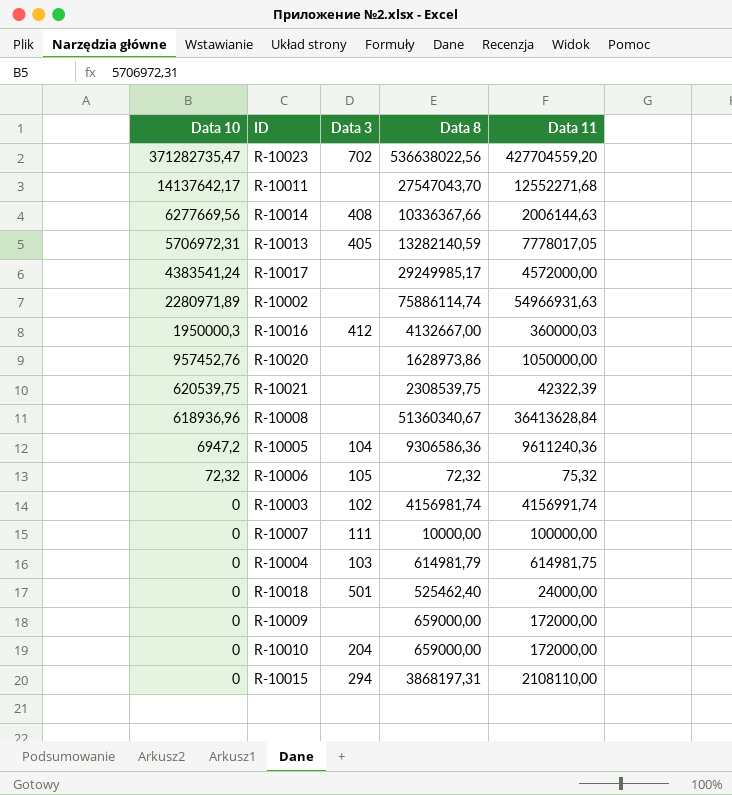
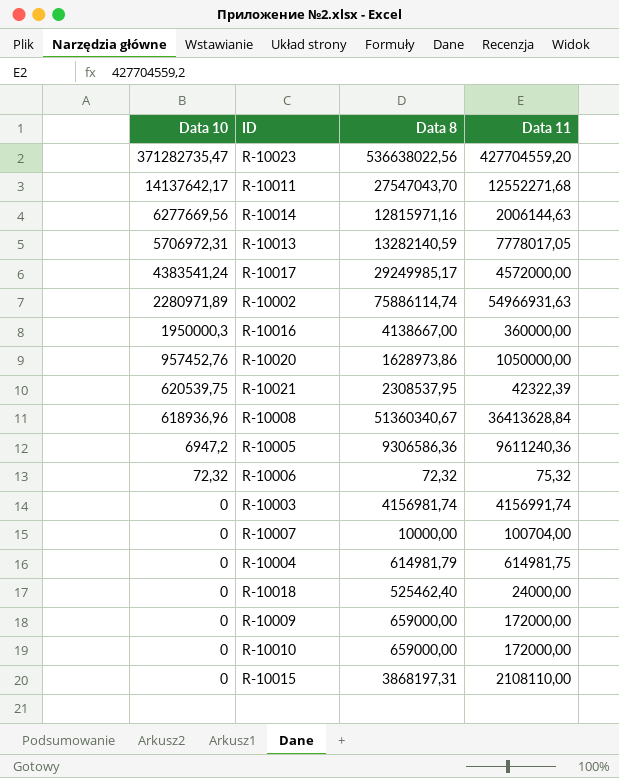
column Data 3 | position: 3 -> none
R-10014 | Data 8: 10336367,66 -> 12815971,16
R-10016 | Data 8: 4132667,00 -> 4138667,00
R-10016 | Data 11: 360000,03 -> 360000,00
R-10021 | Data 8: 2308539,75 -> 2308537,95
R-10007 | Data 11: 100000,00 -> 100704,00

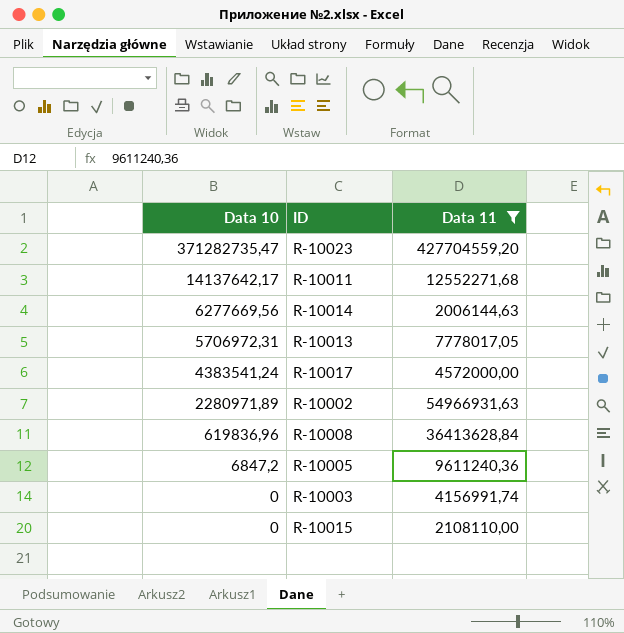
filter: none -> Data 11 >= 2006144,63
column Data 8 | position: 3 -> none
R-10008 | Data 10: 618936,96 -> 619836,96
R-10005 | Data 10: 6947,2 -> 6847,2

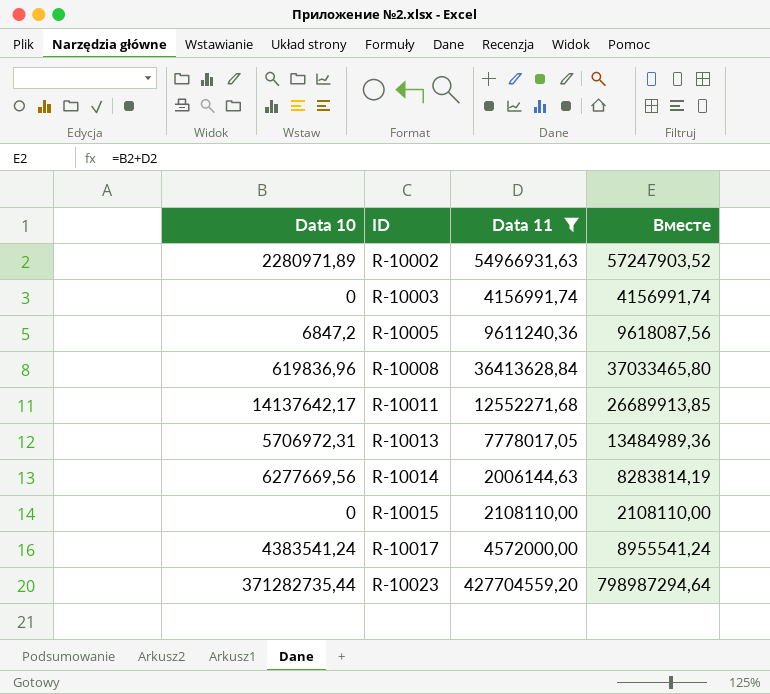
row order: Data 10 descending -> ID ascending
column Вместе | formula: none -> [Data 10] + [Data 11]
R-10023 | Data 10: 371282735,47 -> 371282735,44

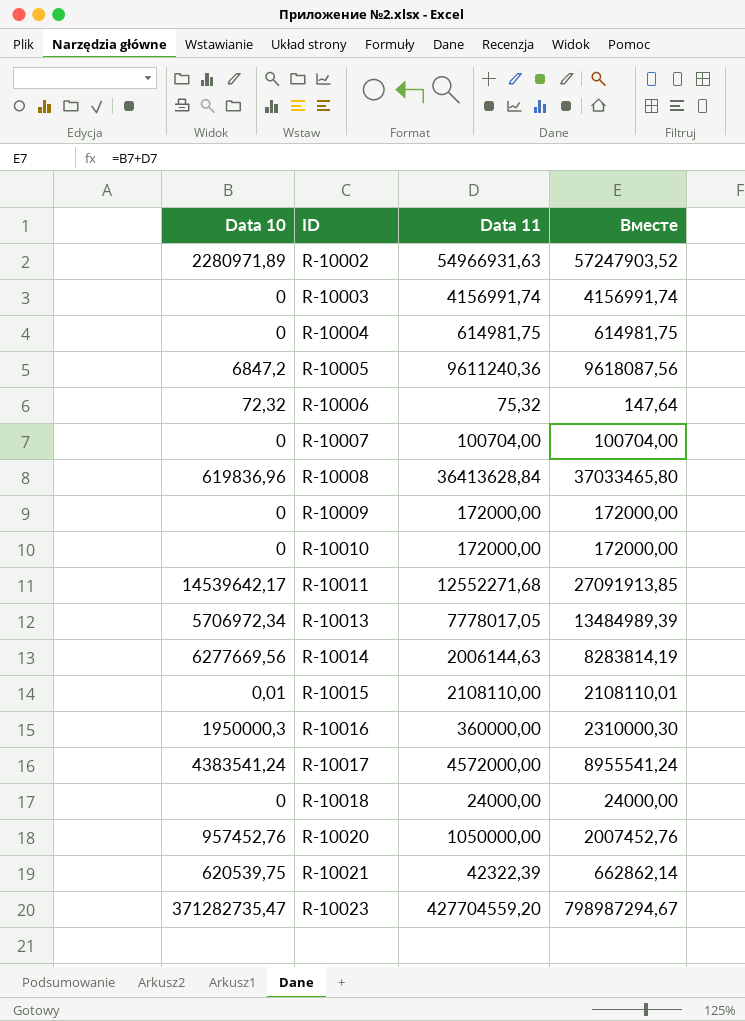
filter: Data 11 >= 2006144,63 -> none
R-10011 | Data 10: 14137642,17 -> 14539642,17
R-10011 | Вместе: 26689913,85 -> 27091913,85
R-10013 | Data 10: 5706972,31 -> 5706972,34
R-10013 | Вместе: 13484989,36 -> 13484989,39
R-10015 | Data 10: 0 -> 0,01
R-10015 | Вместе: 2108110,00 -> 2108110,01
R-10023 | Data 10: 371282735,44 -> 371282735,47
R-10023 | Вместе: 798987294,64 -> 798987294,67

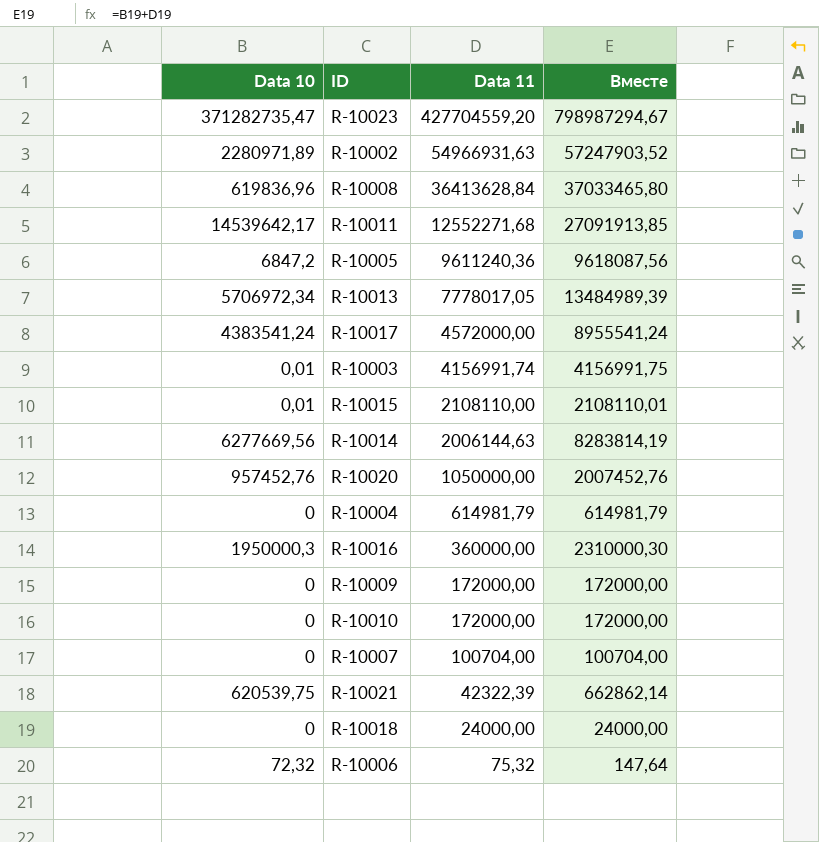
row order: ID ascending -> Data 11 descending
R-10003 | Data 10: 0 -> 0,01
R-10003 | Вместе: 4156991,74 -> 4156991,75
R-10004 | Data 11: 614981,75 -> 614981,79
R-10004 | Вместе: 614981,75 -> 614981,79

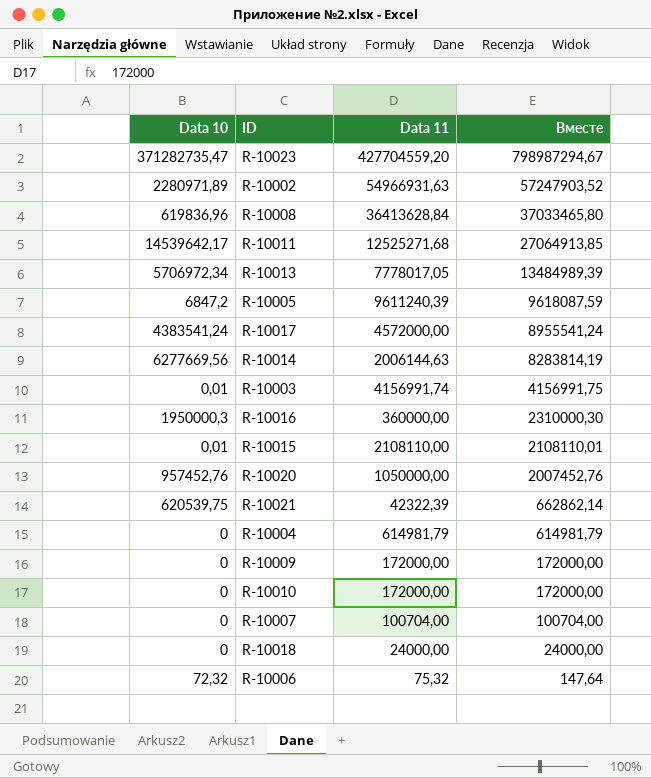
row order: Data 11 descending -> Вместе descending
R-10011 | Data 11: 12552271,68 -> 12525271,68
R-10011 | Вместе: 27091913,85 -> 27064913,85
R-10005 | Data 11: 9611240,36 -> 9611240,39
R-10005 | Вместе: 9618087,56 -> 9618087,59

